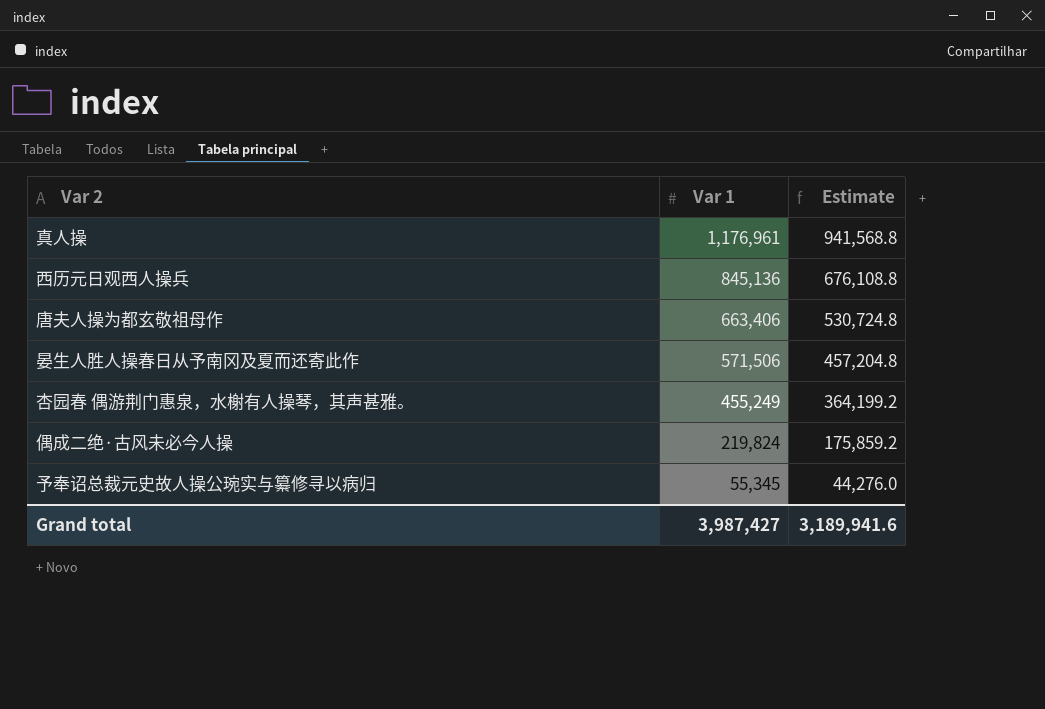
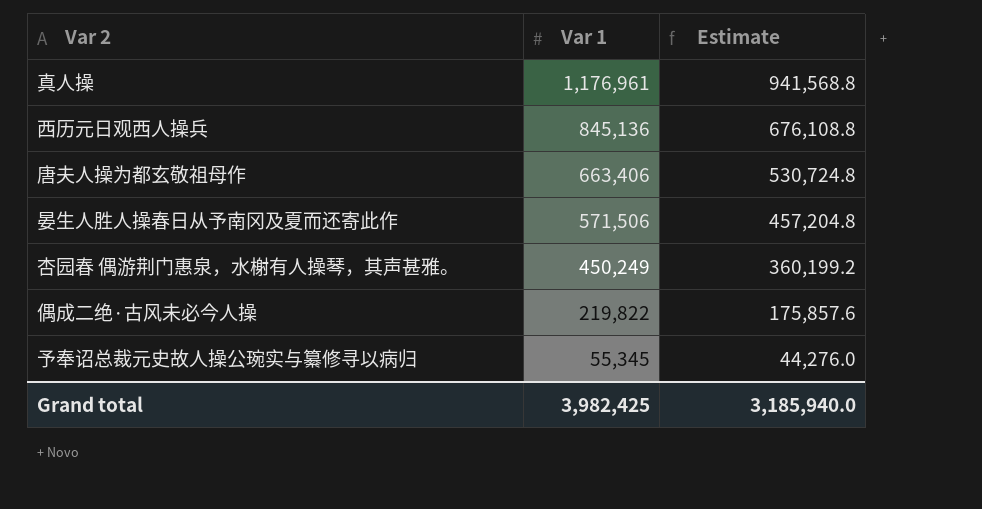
杏园春 偶游荆门惠泉，水榭有人操琴，其声甚雅。 | Var 1: 455,249 -> 450,249
杏园春 偶游荆门惠泉，水榭有人操琴，其声甚雅。 | Estimate: 364,199.2 -> 360,199.2
偶成二绝·古风未必今人操 | Var 1: 219,824 -> 219,822
偶成二绝·古风未必今人操 | Estimate: 175,859.2 -> 175,857.6
Grand total | Var 1: 3,987,427 -> 3,982,425
Grand total | Estimate: 3,189,941.6 -> 3,185,940.0

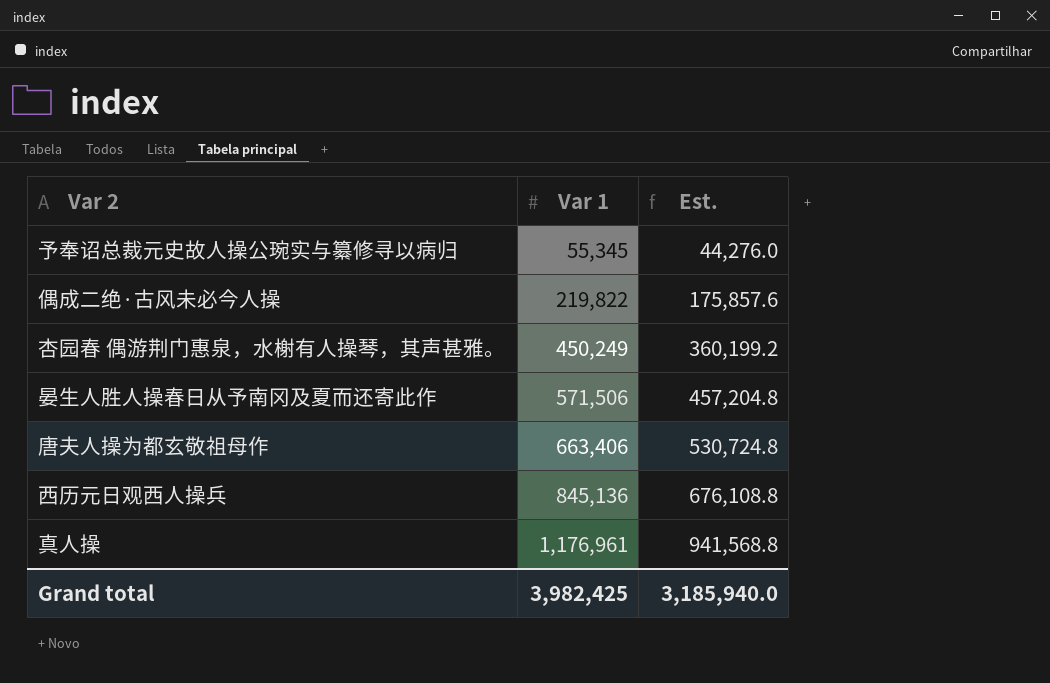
row order: Var 1 descending -> Var 1 ascending
column name: Estimate -> Est.

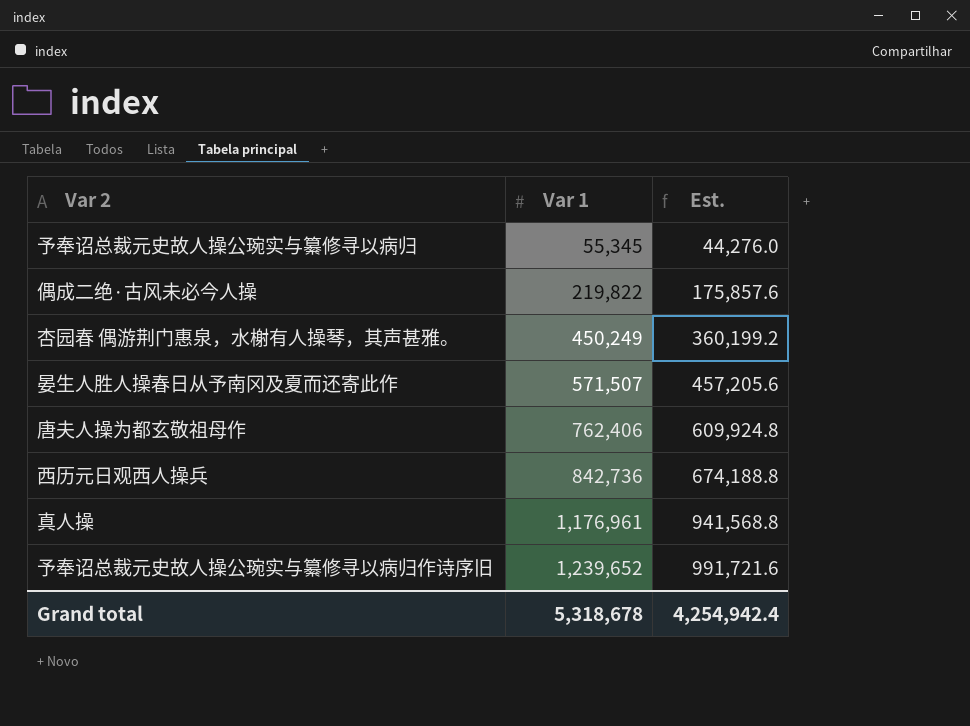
晏生人胜人操春日从予南冈及夏而还寄此作 | Var 1: 571,506 -> 571,507
晏生人胜人操春日从予南冈及夏而还寄此作 | Est.: 457,204.8 -> 457,205.6
唐夫人操为都玄敬祖母作 | Var 1: 663,406 -> 762,406
唐夫人操为都玄敬祖母作 | Est.: 530,724.8 -> 609,924.8
西历元日观西人操兵 | Var 1: 845,136 -> 842,736
西历元日观西人操兵 | Est.: 676,108.8 -> 674,188.8
row 予奉诏总裁元史故人操公琬实与纂修寻以病归作诗序旧: none -> 1,239,652 | 991,721.6
Grand total | Var 1: 3,982,425 -> 5,318,678
Grand total | Est.: 3,185,940.0 -> 4,254,942.4

